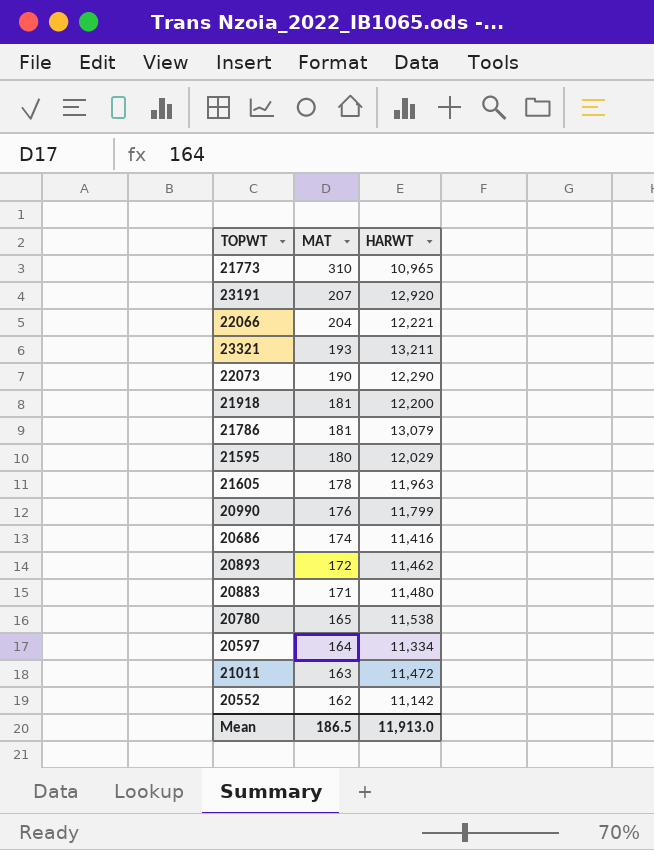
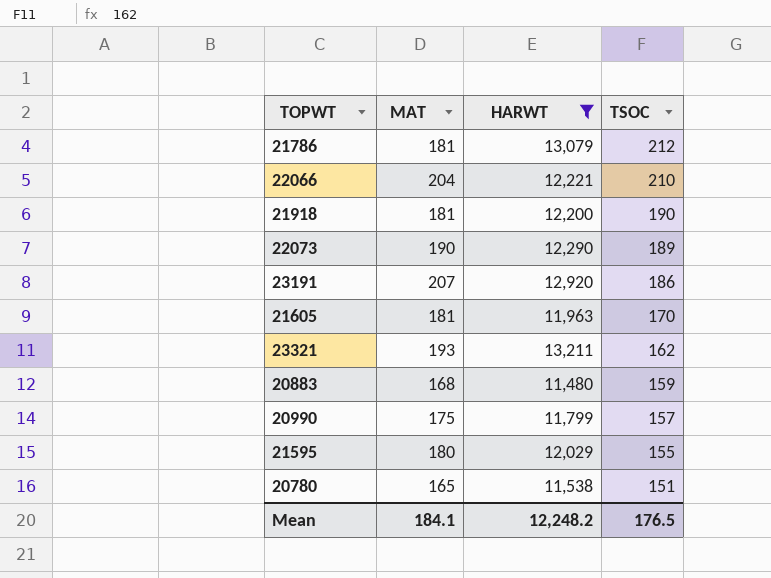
filter: none -> HARWT >= 11,480
row order: MAT descending -> TSOC descending
column TSOC | position: none -> 4
21605 | MAT: 178 -> 181
20883 | MAT: 171 -> 168
20990 | MAT: 176 -> 175
Mean | MAT: 186.5 -> 184.1
Mean | HARWT: 11,913.0 -> 12,248.2

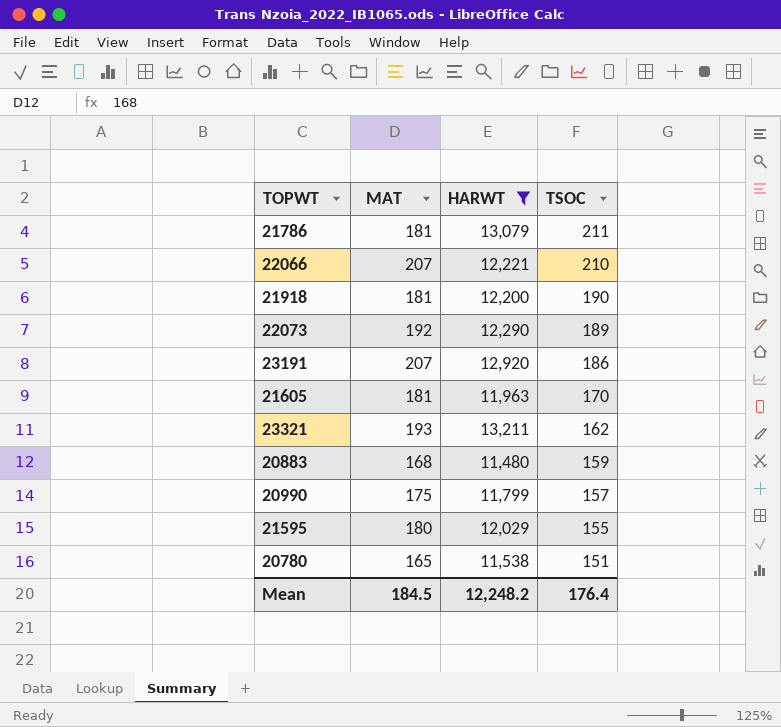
21786 | TSOC: 212 -> 211
22066 | MAT: 204 -> 207
22073 | MAT: 190 -> 192
Mean | MAT: 184.1 -> 184.5
Mean | TSOC: 176.5 -> 176.4

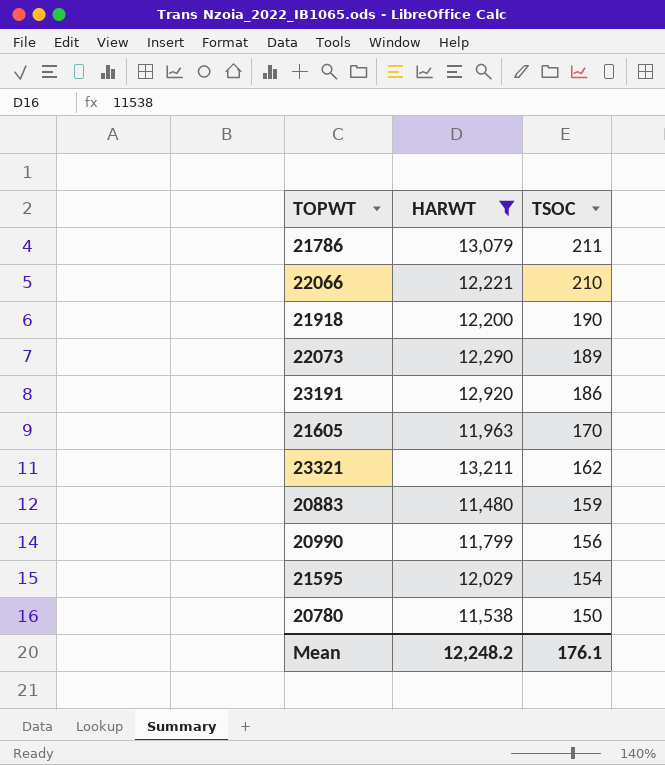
column MAT | position: 2 -> none
20990 | TSOC: 157 -> 156
21595 | TSOC: 155 -> 154
20780 | TSOC: 151 -> 150
Mean | TSOC: 176.4 -> 176.1

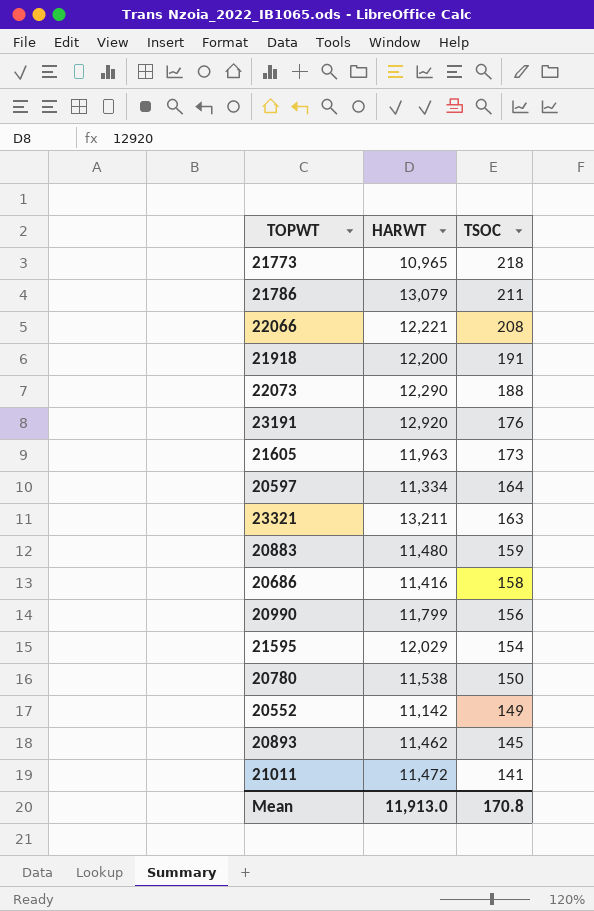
filter: HARWT >= 11,480 -> none
22066 | TSOC: 210 -> 208
21918 | TSOC: 190 -> 191
22073 | TSOC: 189 -> 188
23191 | TSOC: 186 -> 176
21605 | TSOC: 170 -> 173
23321 | TSOC: 162 -> 163
Mean | HARWT: 12,248.2 -> 11,913.0
Mean | TSOC: 176.1 -> 170.8

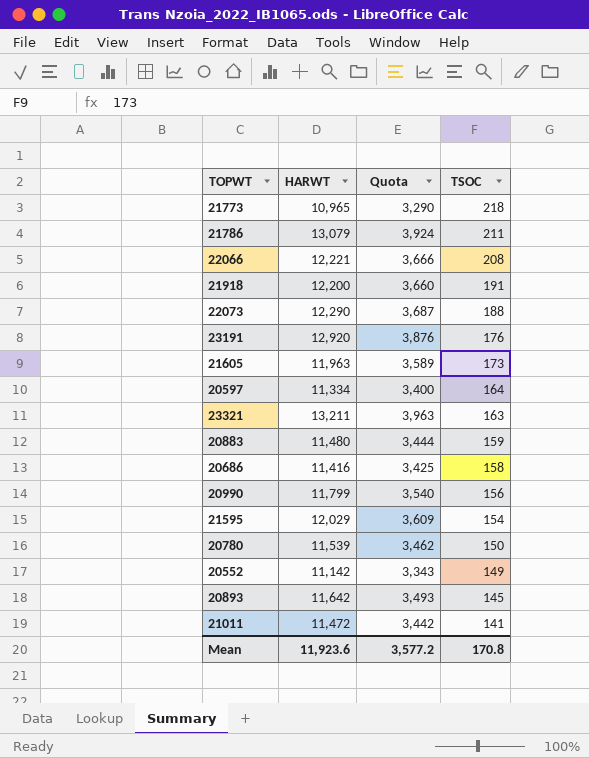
column Quota | formula: none -> [HARWT] * 0.3
20780 | HARWT: 11,538 -> 11,539
20893 | HARWT: 11,462 -> 11,642
Mean | HARWT: 11,913.0 -> 11,923.6

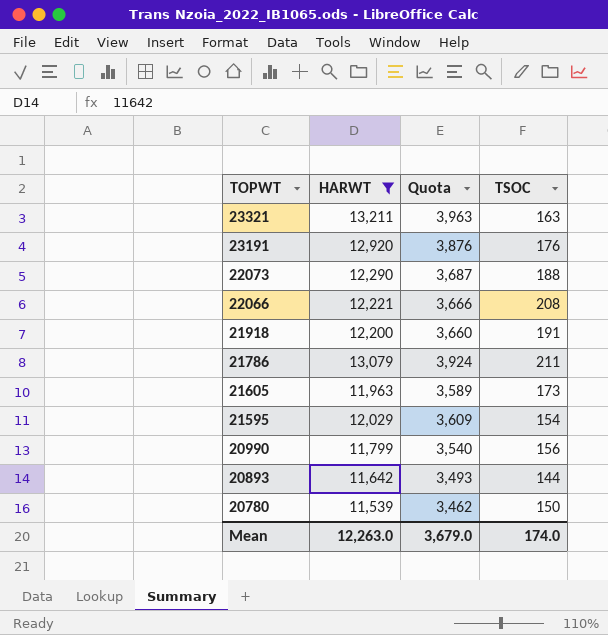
filter: none -> HARWT >= 11,539
row order: TSOC descending -> TOPWT descending
20893 | TSOC: 145 -> 144
Mean | HARWT: 11,923.6 -> 12,263.0
Mean | Quota: 3,577.2 -> 3,679.0
Mean | TSOC: 170.8 -> 174.0

